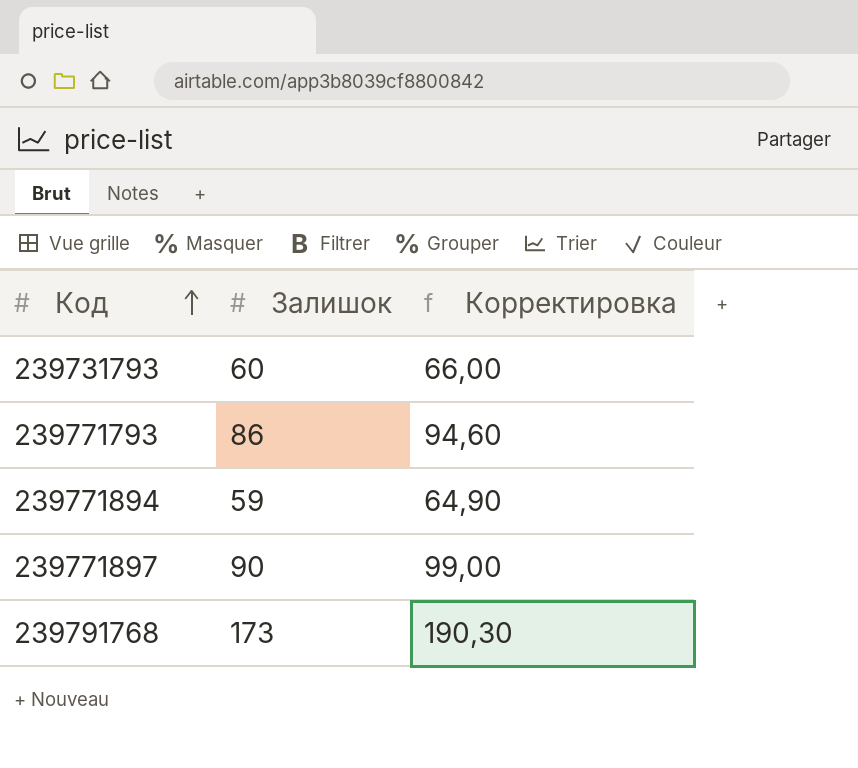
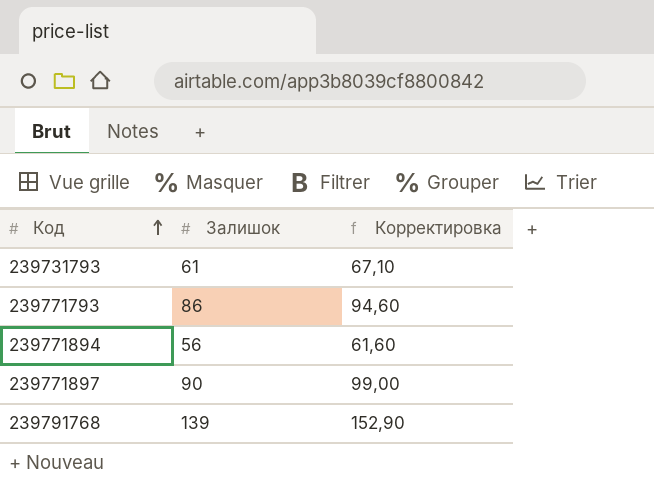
239731793 | Залишок: 60 -> 61
239731793 | Корректировка: 66,00 -> 67,10
239771894 | Залишок: 59 -> 56
239771894 | Корректировка: 64,90 -> 61,60
239791768 | Залишок: 173 -> 139
239791768 | Корректировка: 190,30 -> 152,90

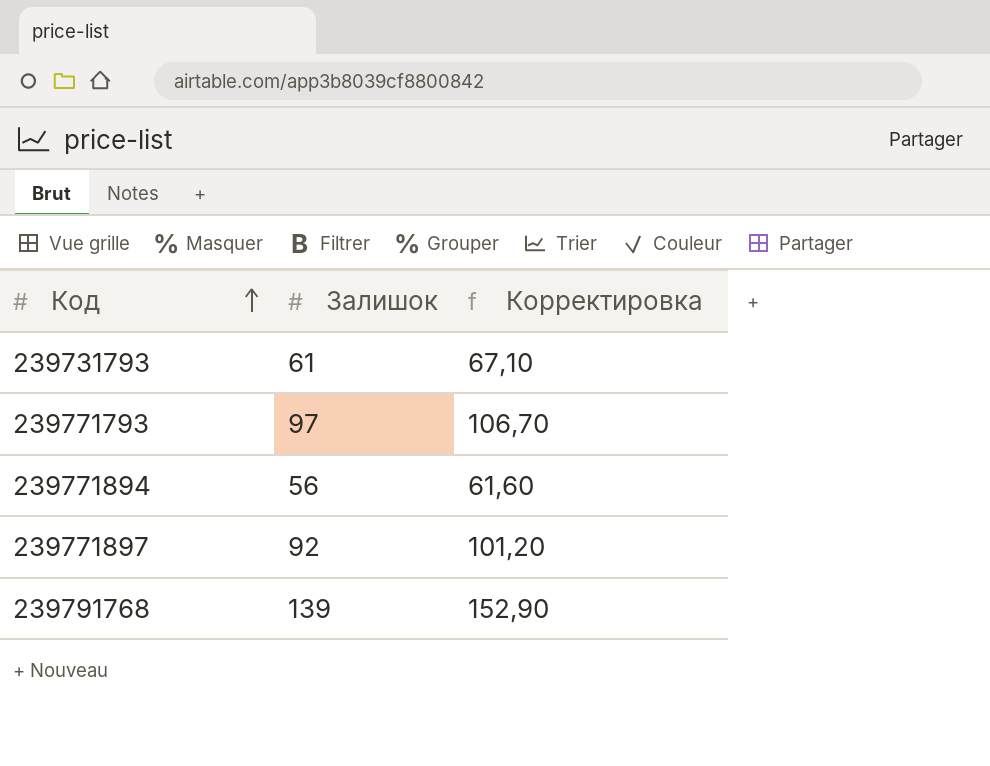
239771793 | Залишок: 86 -> 97
239771793 | Корректировка: 94,60 -> 106,70
239771897 | Залишок: 90 -> 92
239771897 | Корректировка: 99,00 -> 101,20

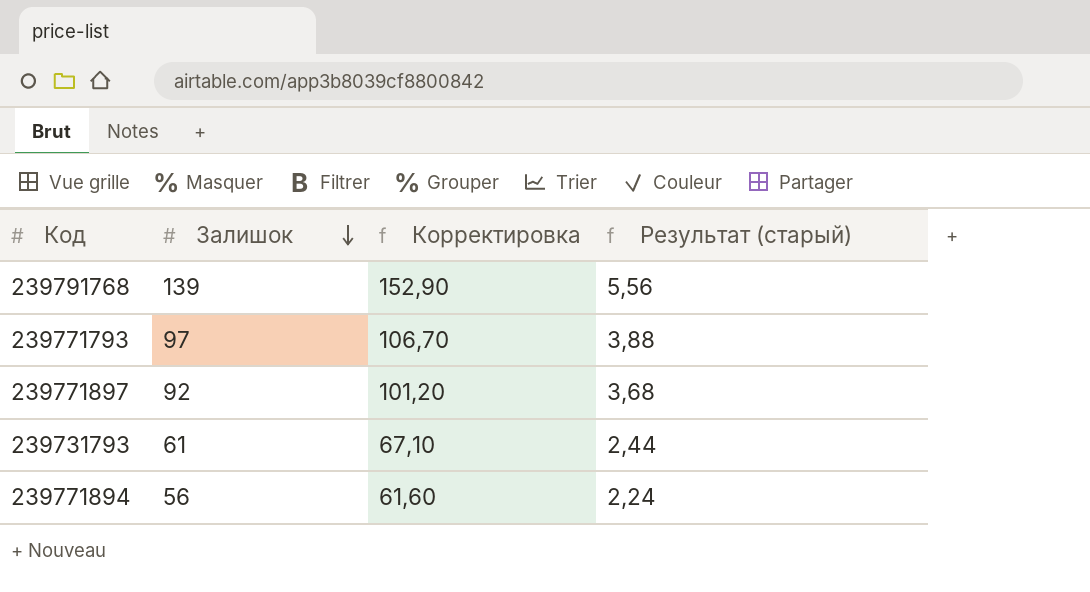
row order: Код ascending -> Залишок descending
column Результат (старый) | formula: none -> [Залишок] * 0,04

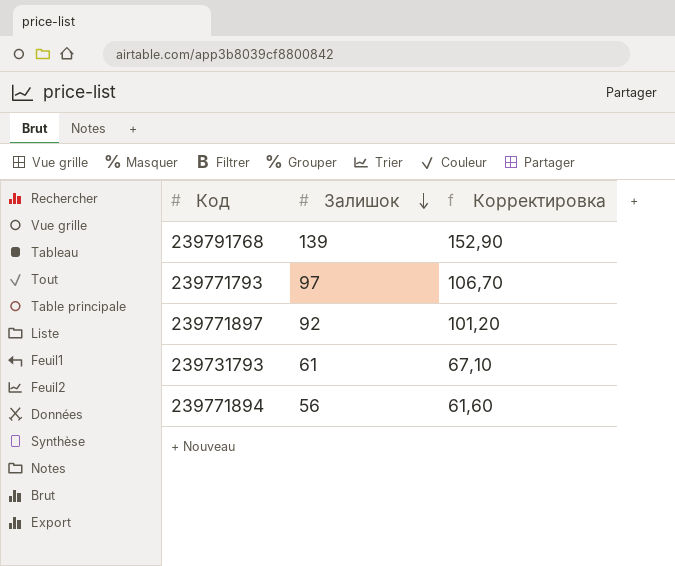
column Результат (старый) | formula: [Залишок] * 0,04 -> none

